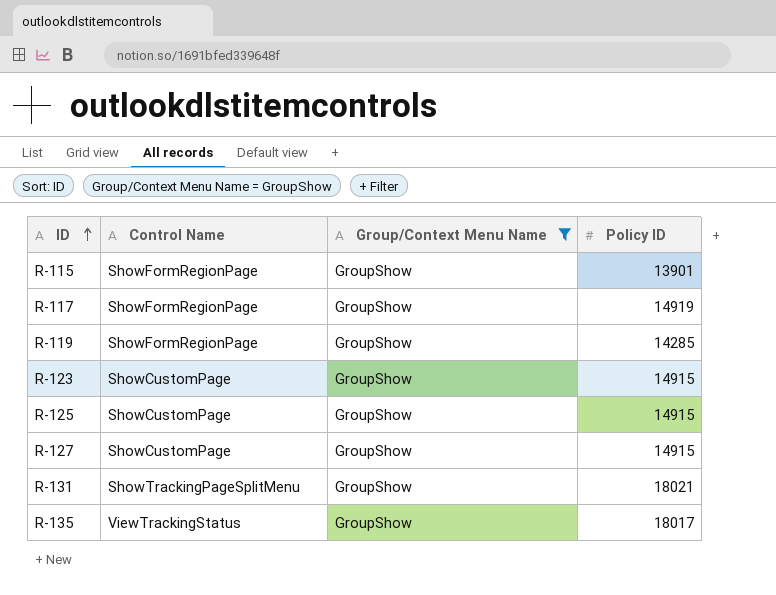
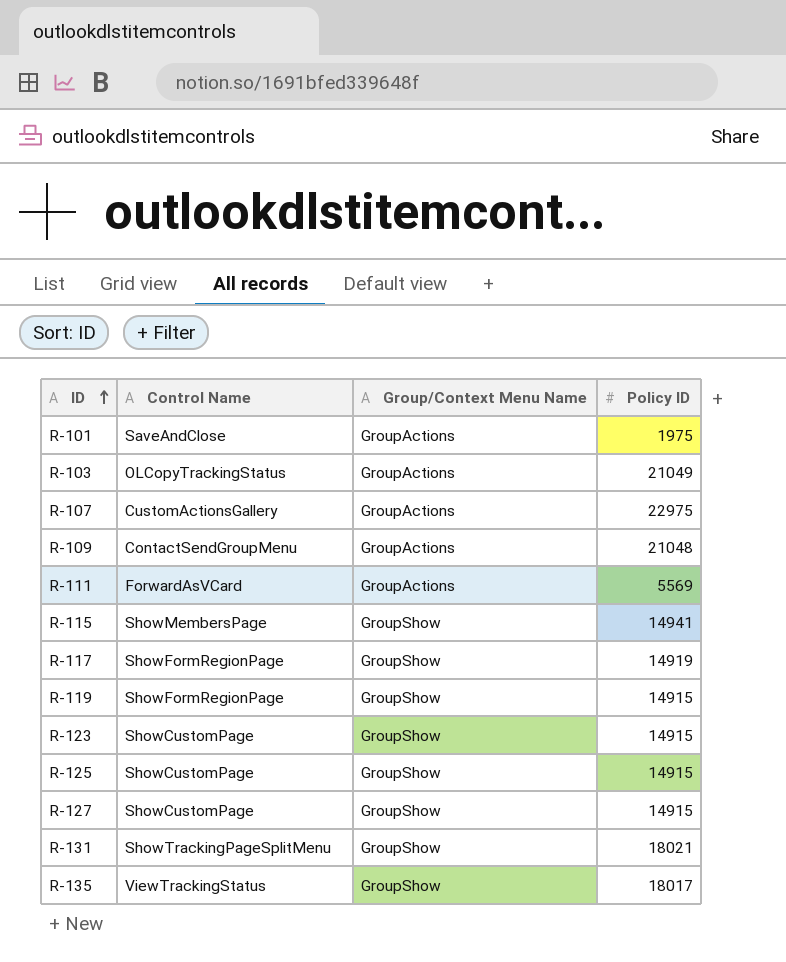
filter: Group/Context Menu Name = GroupShow -> none
R-115 | Control Name: ShowFormRegionPage -> ShowMembersPage
R-115 | Policy ID: 13901 -> 14941
R-119 | Policy ID: 14285 -> 14915

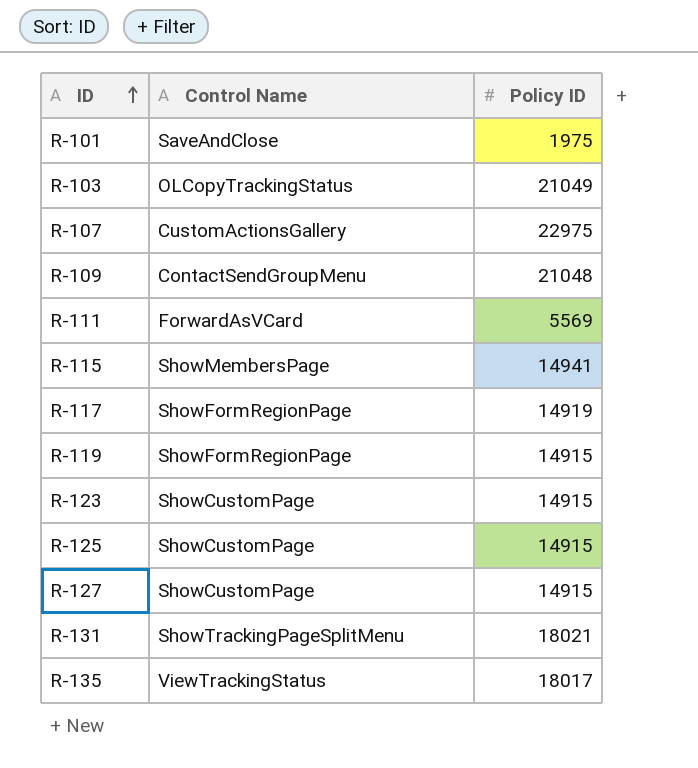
column Group/Context Menu Name | position: 3 -> none

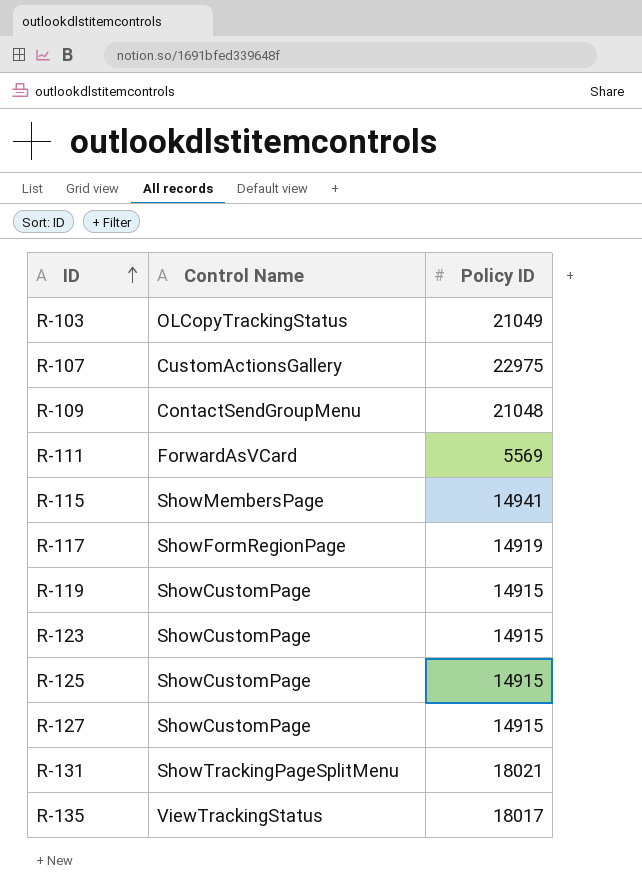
row R-101: SaveAndClose | 1975 -> none
R-119 | Control Name: ShowFormRegionPage -> ShowCustomPage

